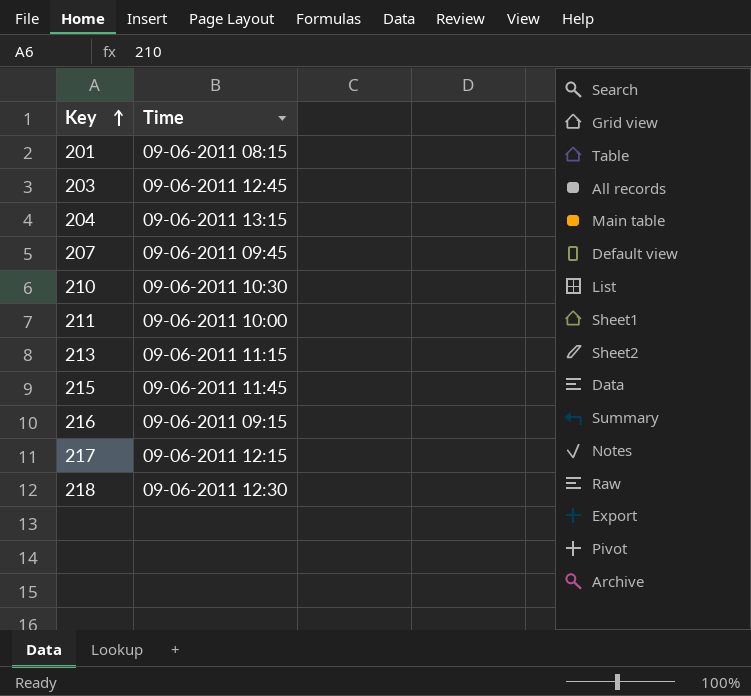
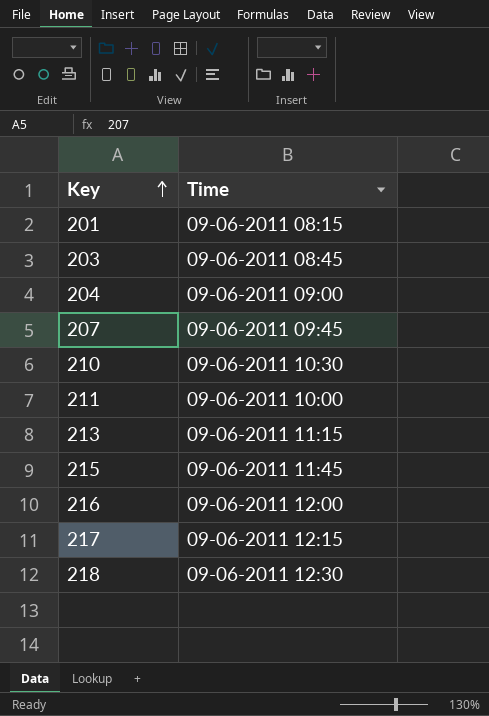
203 | Time: 09-06-2011 12:45 -> 09-06-2011 08:45
204 | Time: 09-06-2011 13:15 -> 09-06-2011 09:00
216 | Time: 09-06-2011 09:15 -> 09-06-2011 12:00

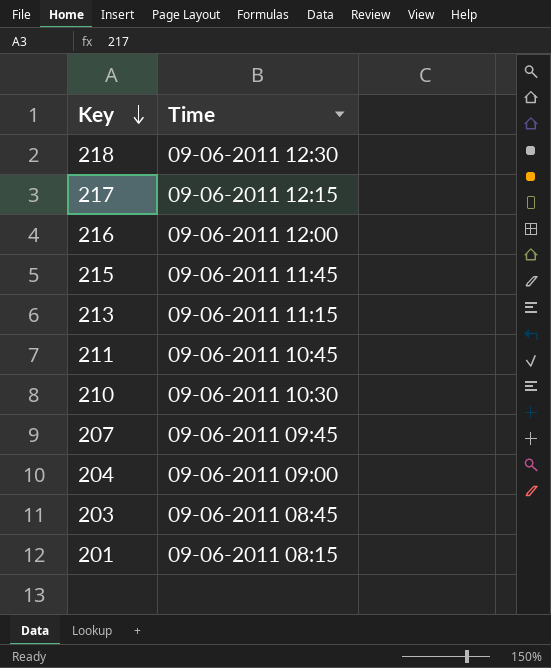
row order: Key ascending -> Key descending
211 | Time: 09-06-2011 10:00 -> 09-06-2011 10:45

